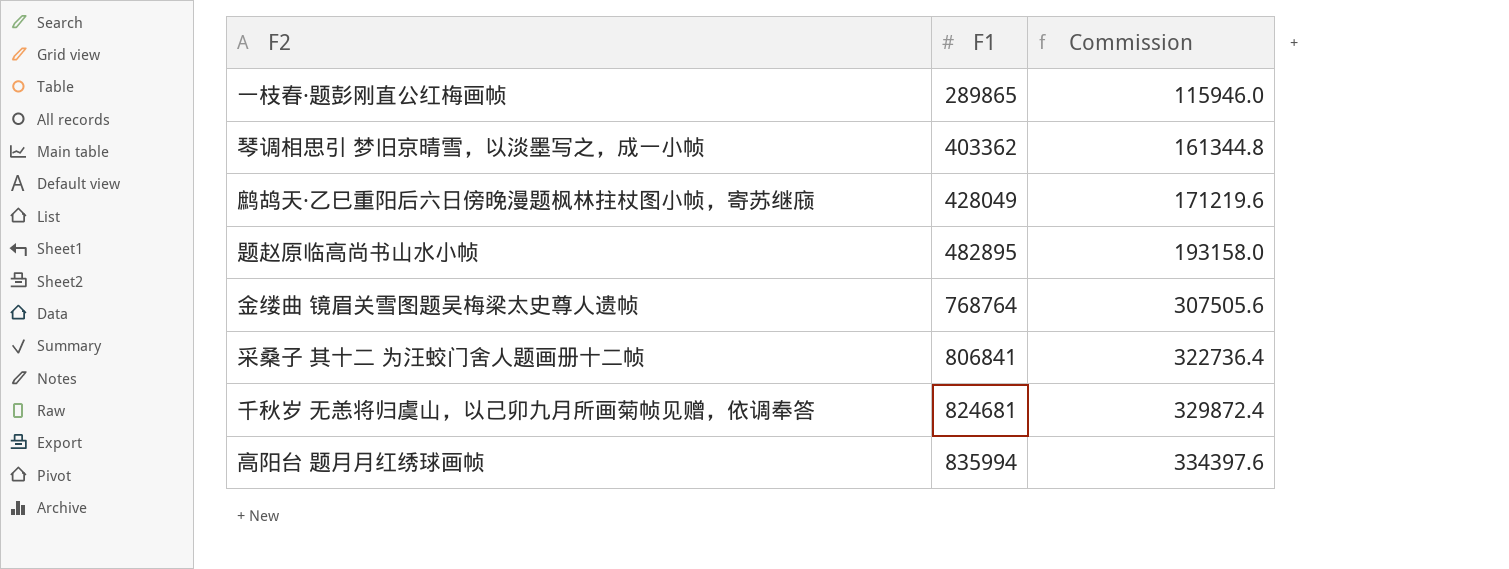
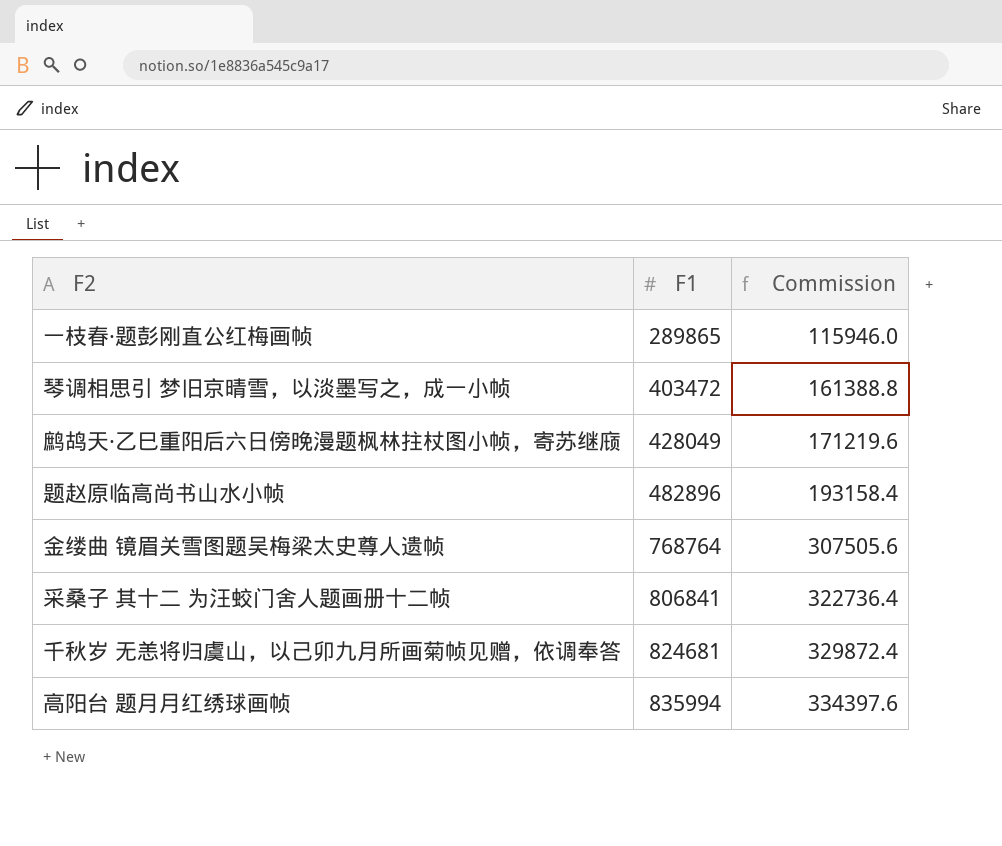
琴调相思引 梦旧京晴雪，以淡墨写之，成一小帧 | F1: 403362 -> 403472
琴调相思引 梦旧京晴雪，以淡墨写之，成一小帧 | Commission: 161344.8 -> 161388.8
题赵原临高尚书山水小帧 | F1: 482895 -> 482896
题赵原临高尚书山水小帧 | Commission: 193158.0 -> 193158.4

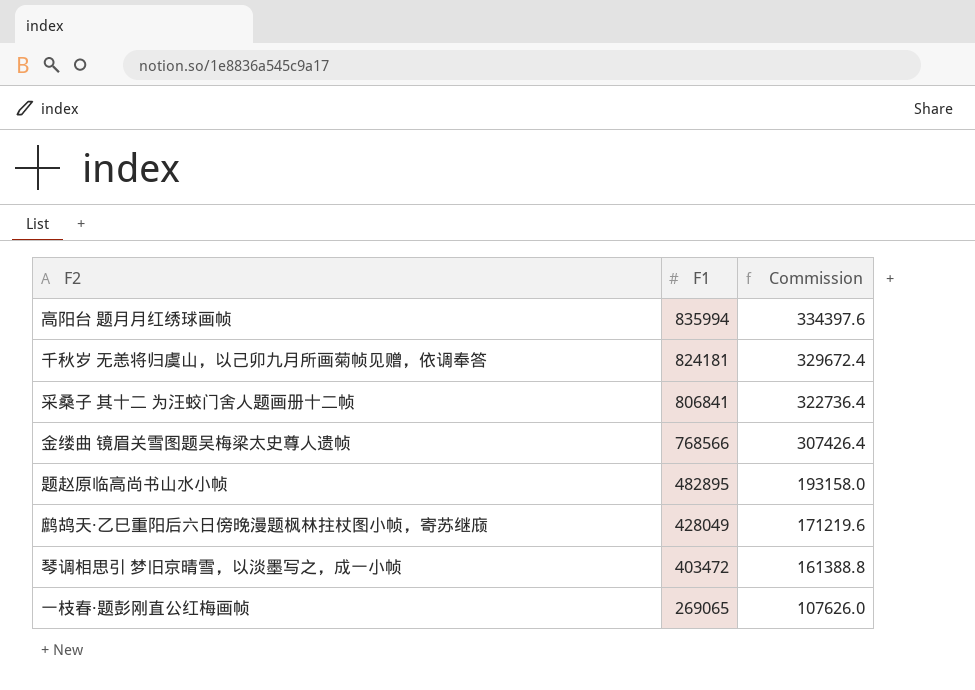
row order: F1 ascending -> F1 descending
千秋岁 无恙将归虞山，以己卯九月所画菊帧见赠，依调奉答 | F1: 824681 -> 824181
千秋岁 无恙将归虞山，以己卯九月所画菊帧见赠，依调奉答 | Commission: 329872.4 -> 329672.4
金缕曲 镜眉关雪图题吴梅梁太史尊人遗帧 | F1: 768764 -> 768566
金缕曲 镜眉关雪图题吴梅梁太史尊人遗帧 | Commission: 307505.6 -> 307426.4
题赵原临高尚书山水小帧 | F1: 482896 -> 482895
题赵原临高尚书山水小帧 | Commission: 193158.4 -> 193158.0
一枝春·题彭刚直公红梅画帧 | F1: 289865 -> 269065
一枝春·题彭刚直公红梅画帧 | Commission: 115946.0 -> 107626.0

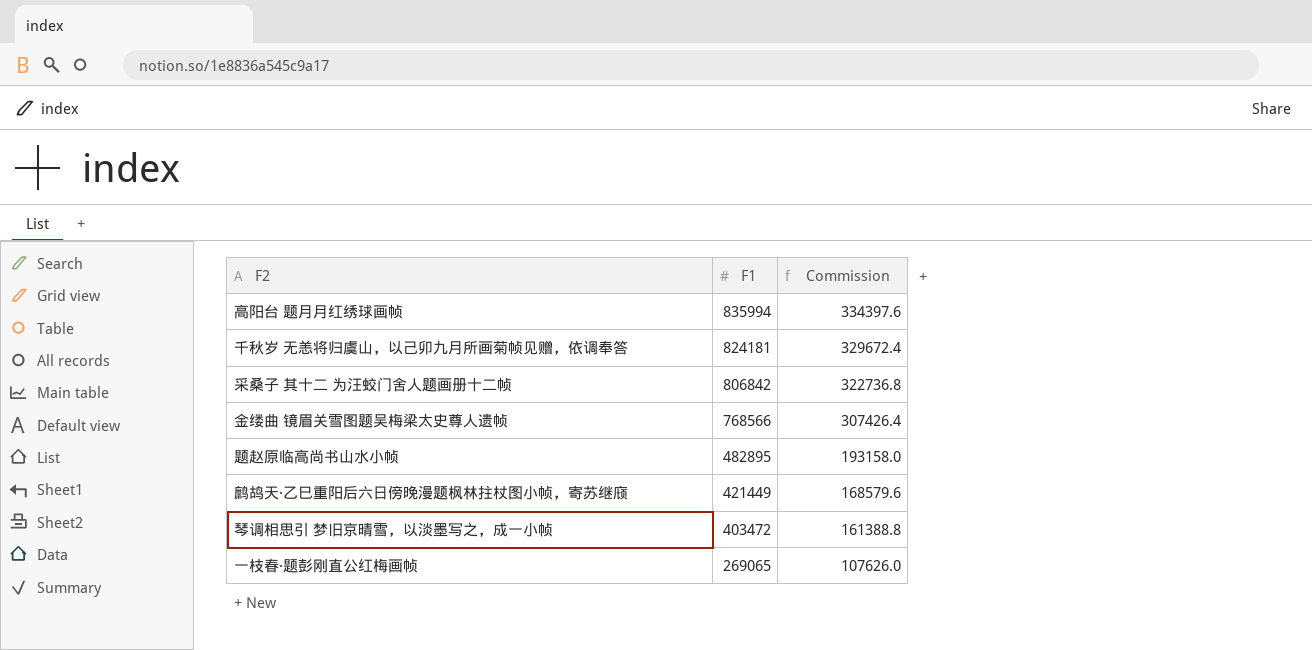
采桑子 其十二 为汪蛟门舍人题画册十二帧 | F1: 806841 -> 806842
采桑子 其十二 为汪蛟门舍人题画册十二帧 | Commission: 322736.4 -> 322736.8
鹧鸪天·乙巳重阳后六日傍晚漫题枫林拄杖图小帧，寄苏继庼 | F1: 428049 -> 421449
鹧鸪天·乙巳重阳后六日傍晚漫题枫林拄杖图小帧，寄苏继庼 | Commission: 171219.6 -> 168579.6

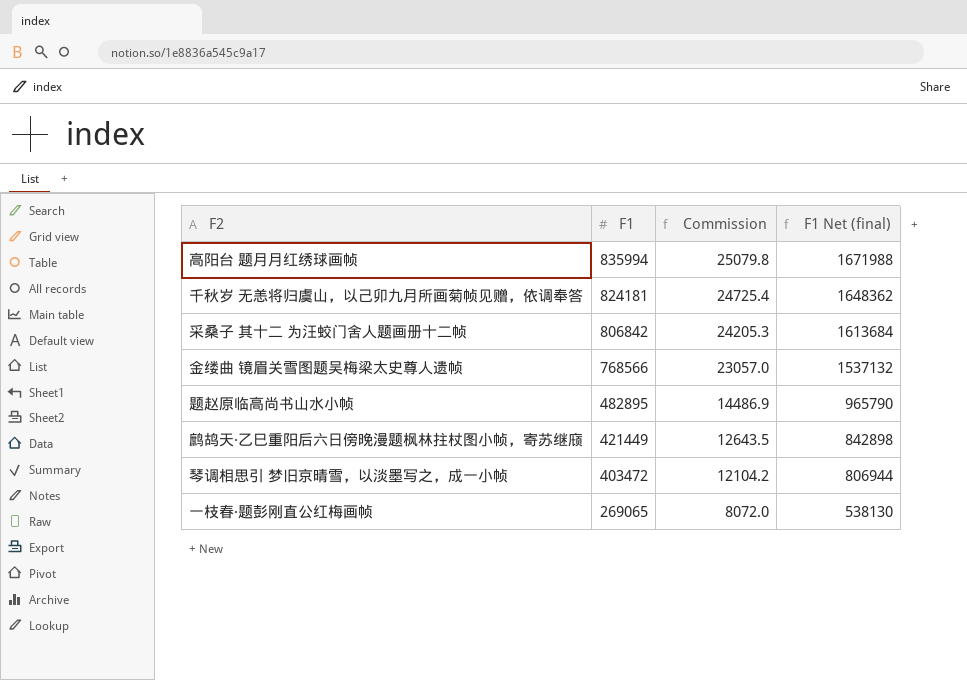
column Commission | formula: [F1] * 0.4 -> [F1] * 0.03
column F1 Net (final) | formula: none -> [F1] * 2

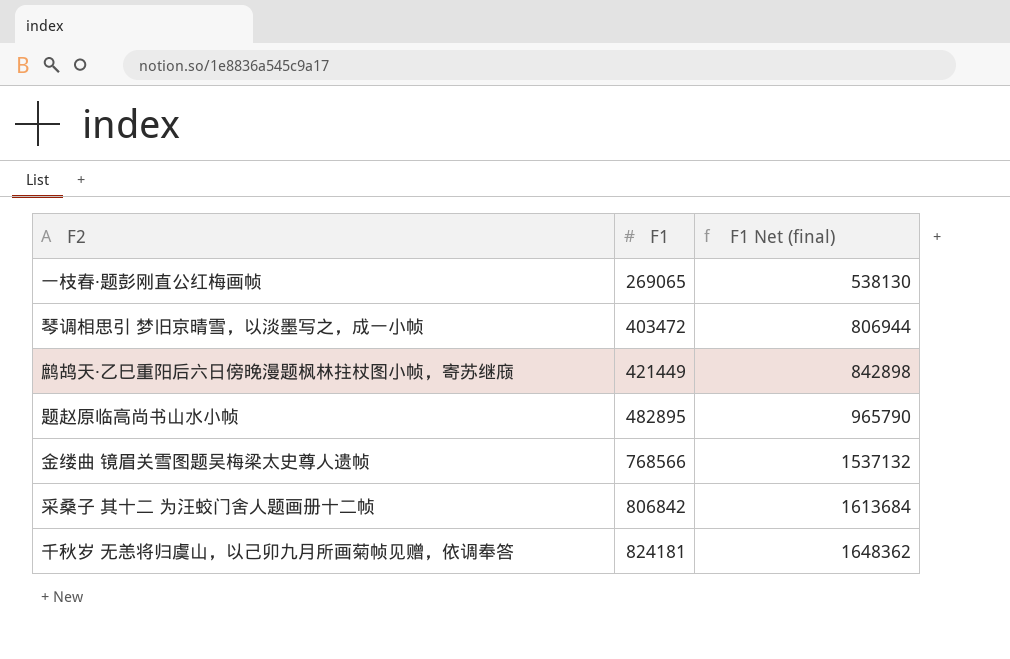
row order: F1 descending -> F1 ascending
column Commission | formula: [F1] * 0.03 -> none
row 高阳台 题月月红绣球画帧: 835994 | 25079.8 | 1671988 -> none

